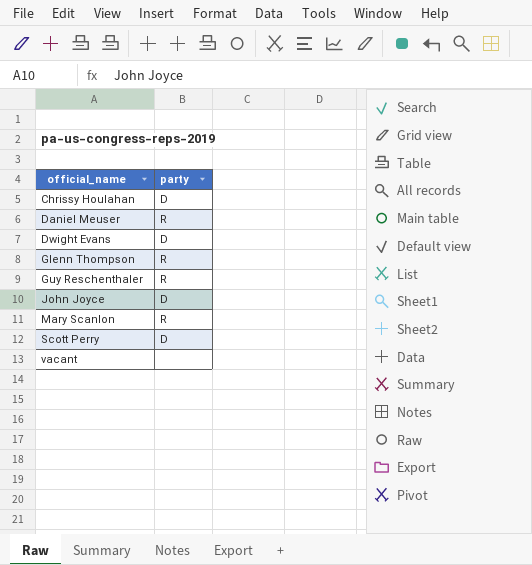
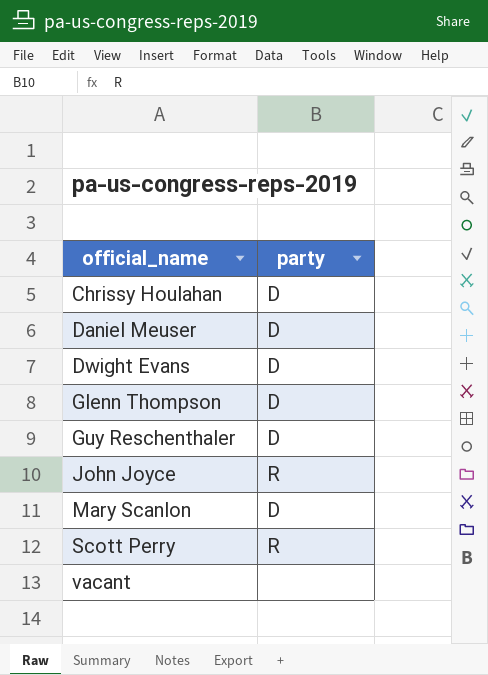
Daniel Meuser | party: R -> D
Glenn Thompson | party: R -> D
Guy Reschenthaler | party: R -> D
John Joyce | party: D -> R
Mary Scanlon | party: R -> D
Scott Perry | party: D -> R

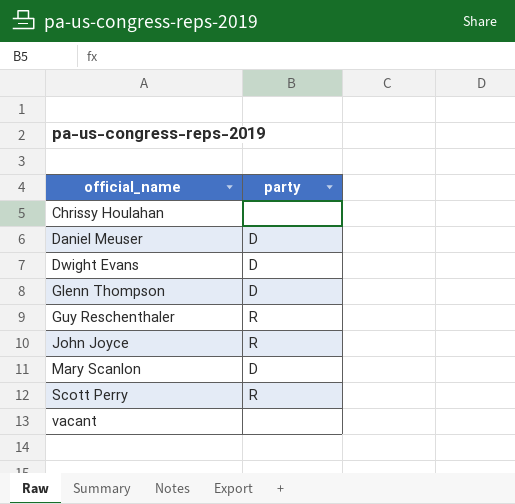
Chrissy Houlahan | party: D -> none
Guy Reschenthaler | party: D -> R

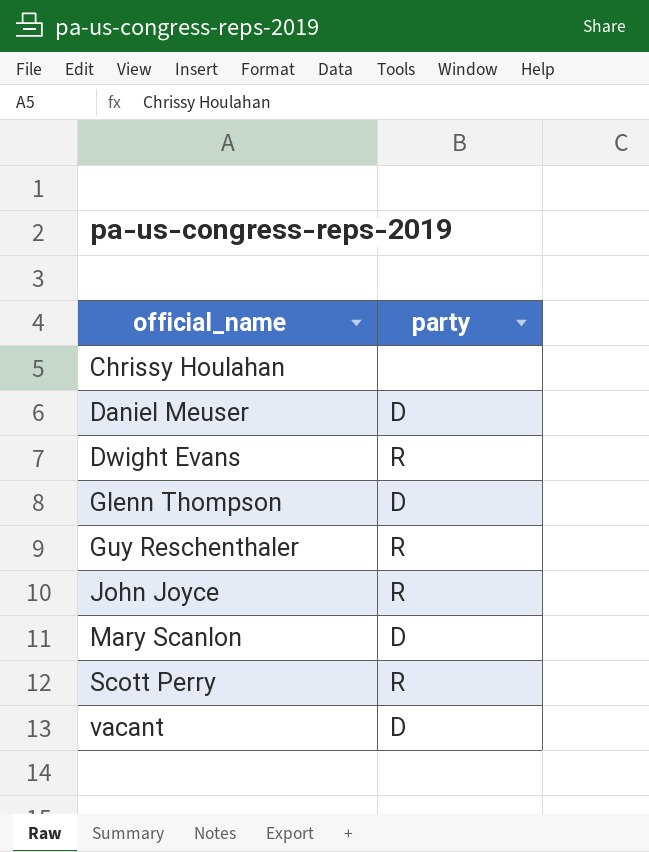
Dwight Evans | party: D -> R
vacant | party: none -> D

